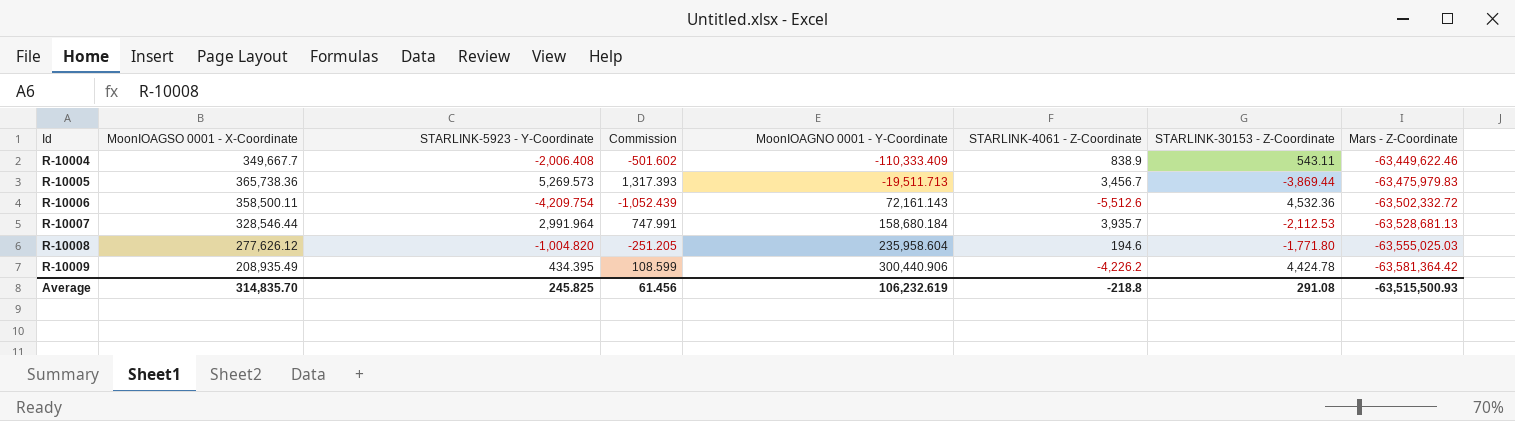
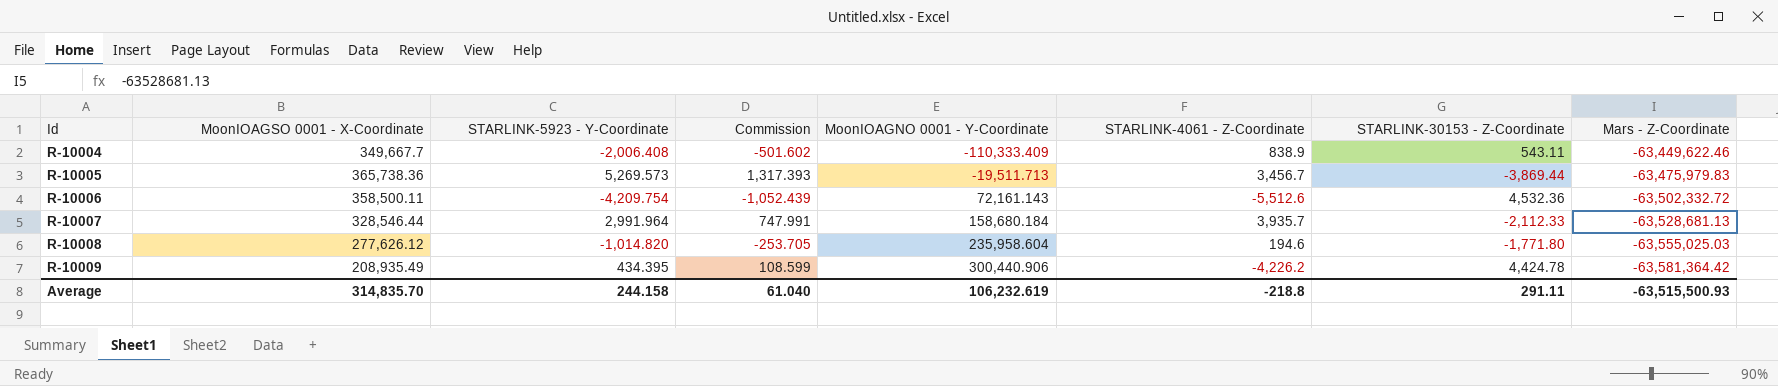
R-10007 | STARLINK-30153 - Z-Coordinate: -2,112.53 -> -2,112.33
R-10008 | STARLINK-5923 - Y-Coordinate: -1,004.820 -> -1,014.820
R-10008 | Commission: -251.205 -> -253.705
Average | STARLINK-5923 - Y-Coordinate: 245.825 -> 244.158
Average | Commission: 61.456 -> 61.040
Average | STARLINK-30153 - Z-Coordinate: 291.08 -> 291.11

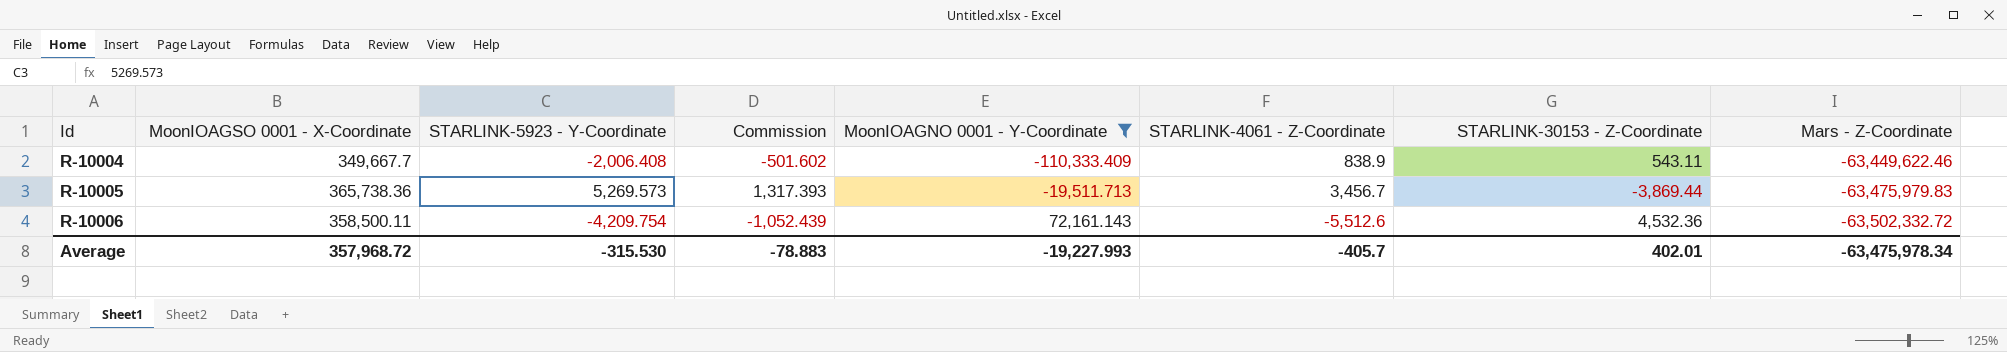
filter: none -> MoonIOAGNO 0001 - Y-Coordinate <= 72,161.143
Average | MoonIOAGSO 0001 - X-Coordinate: 314,835.70 -> 357,968.72
Average | STARLINK-5923 - Y-Coordinate: 244.158 -> -315.530
Average | Commission: 61.040 -> -78.883
Average | MoonIOAGNO 0001 - Y-Coordinate: 106,232.619 -> -19,227.993
Average | STARLINK-4061 - Z-Coordinate: -218.8 -> -405.7
Average | STARLINK-30153 - Z-Coordinate: 291.11 -> 402.01
Average | Mars - Z-Coordinate: -63,515,500.93 -> -63,475,978.34

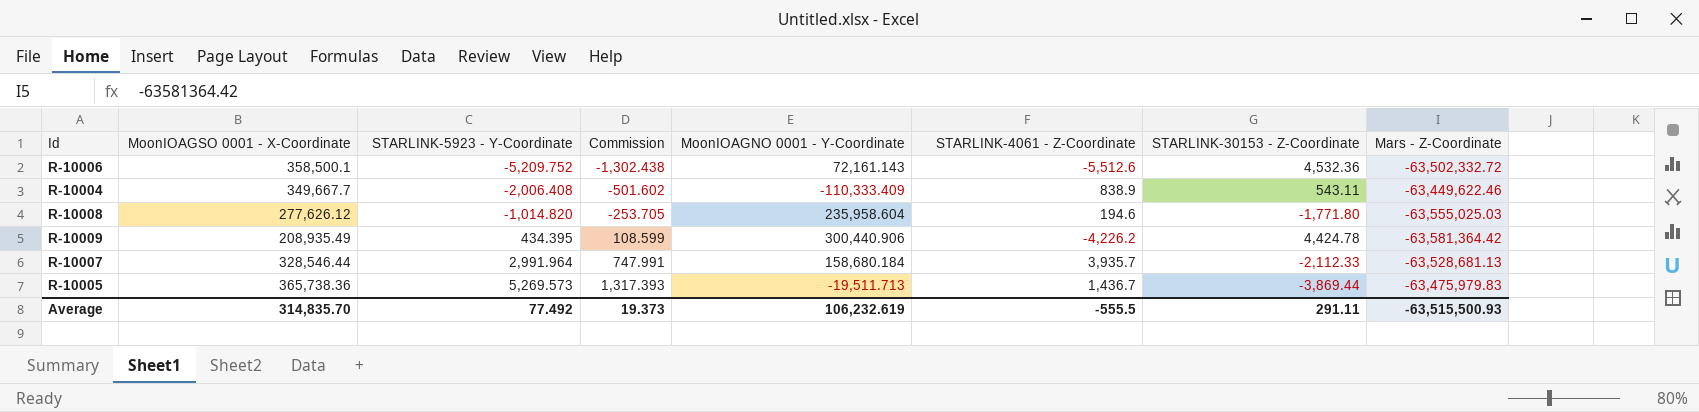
filter: MoonIOAGNO 0001 - Y-Coordinate <= 72,161.143 -> none
row order: Id ascending -> STARLINK-5923 - Y-Coordinate ascending
R-10006 | MoonIOAGSO 0001 - X-Coordinate: 358,500.11 -> 358,500.1
R-10006 | STARLINK-5923 - Y-Coordinate: -4,209.754 -> -5,209.752
R-10006 | Commission: -1,052.439 -> -1,302.438
R-10005 | STARLINK-4061 - Z-Coordinate: 3,456.7 -> 1,436.7
Average | MoonIOAGSO 0001 - X-Coordinate: 357,968.72 -> 314,835.70
Average | STARLINK-5923 - Y-Coordinate: -315.530 -> 77.492
Average | Commission: -78.883 -> 19.373
Average | MoonIOAGNO 0001 - Y-Coordinate: -19,227.993 -> 106,232.619
Average | STARLINK-4061 - Z-Coordinate: -405.7 -> -555.5
Average | STARLINK-30153 - Z-Coordinate: 402.01 -> 291.11
Average | Mars - Z-Coordinate: -63,475,978.34 -> -63,515,500.93

